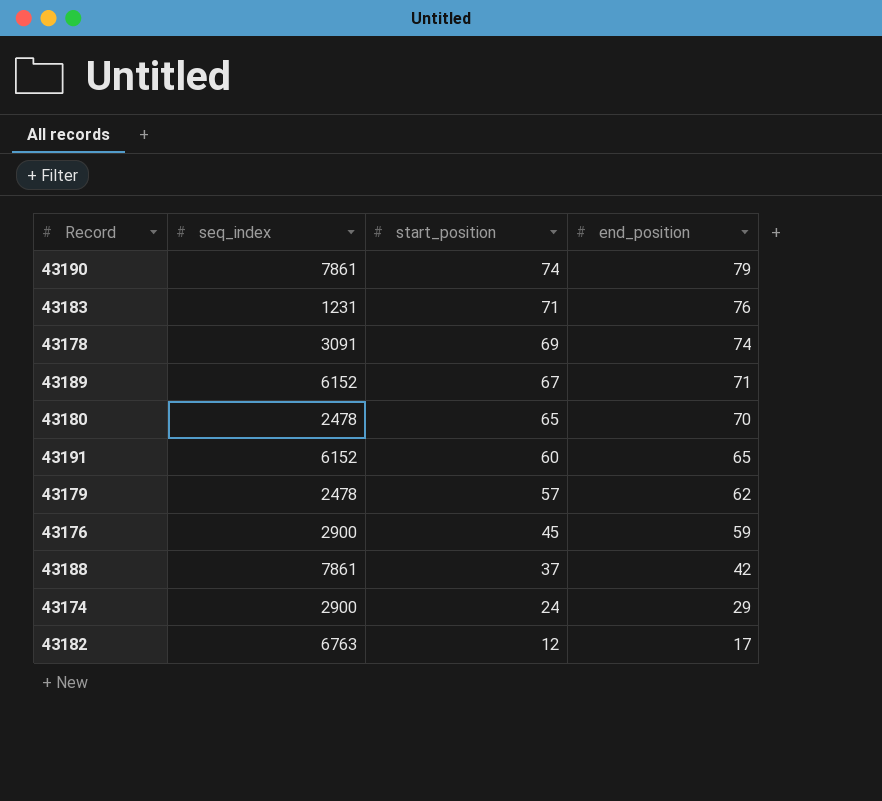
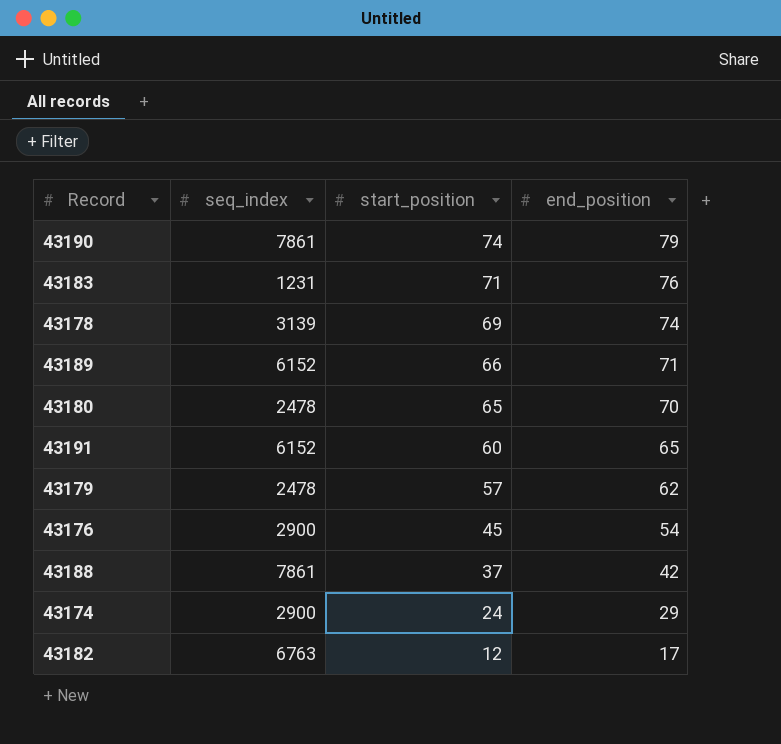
43178 | seq_index: 3091 -> 3139
43189 | start_position: 67 -> 66
43176 | end_position: 59 -> 54

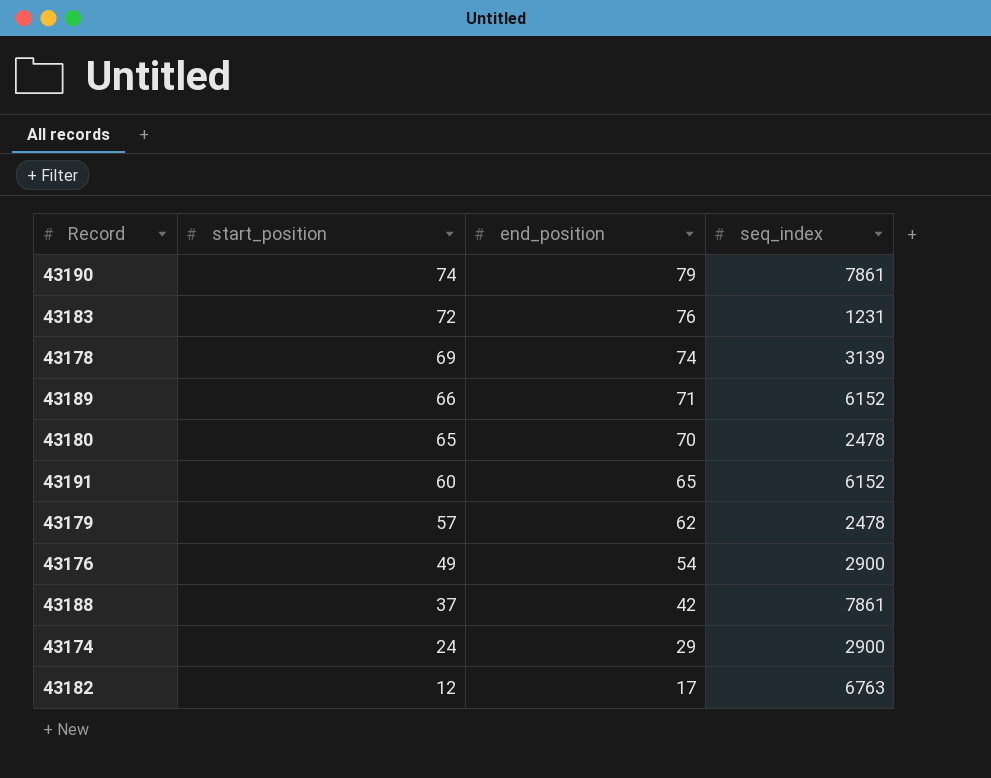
column seq_index | position: 2 -> 4
43183 | start_position: 71 -> 72
43176 | start_position: 45 -> 49

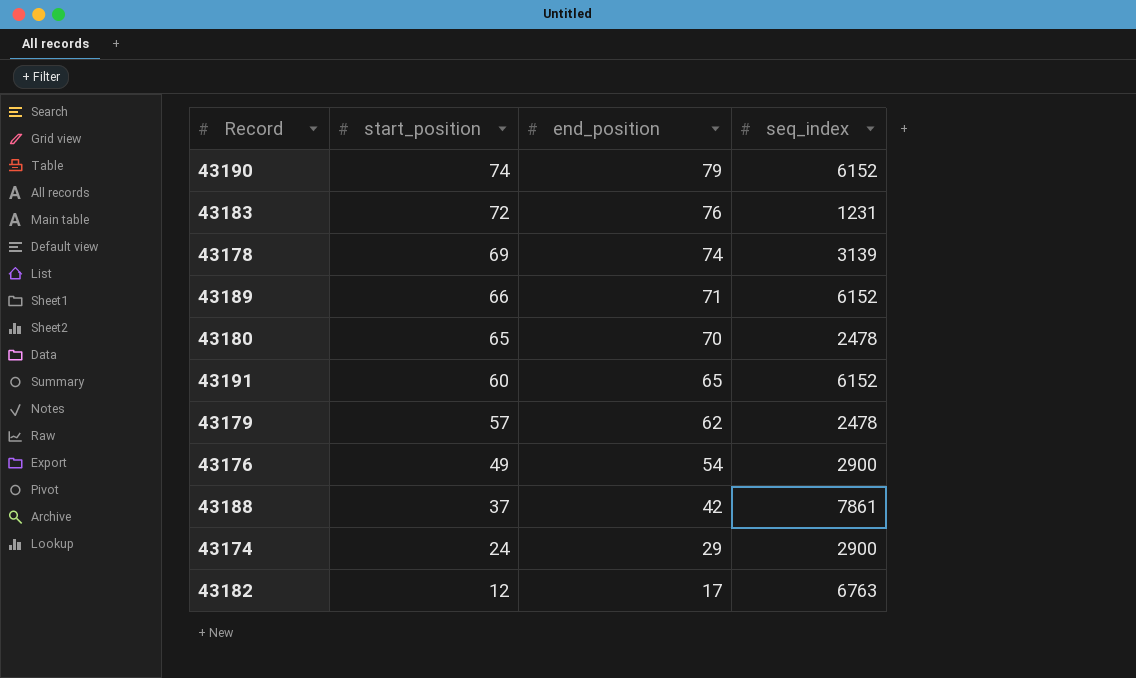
43190 | seq_index: 7861 -> 6152

